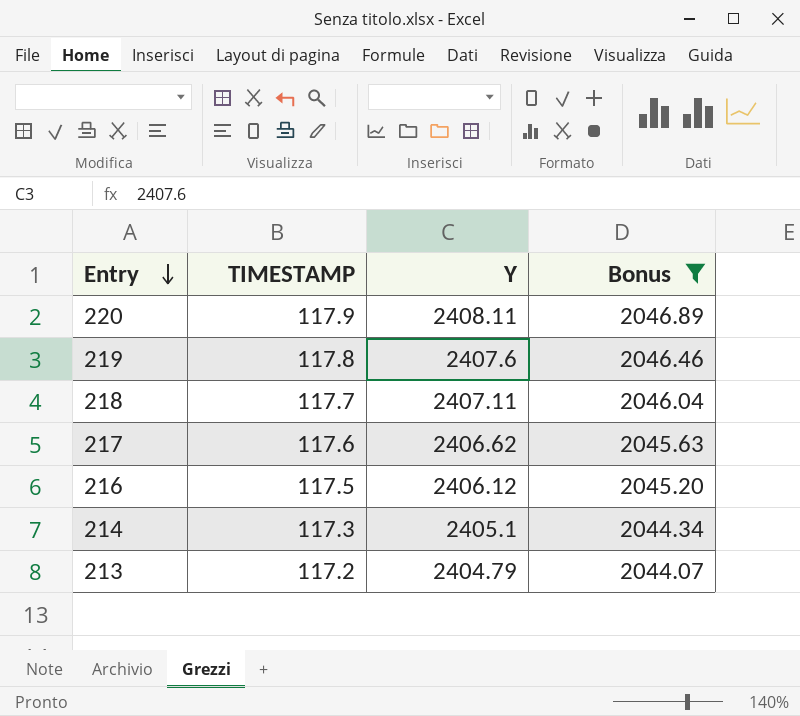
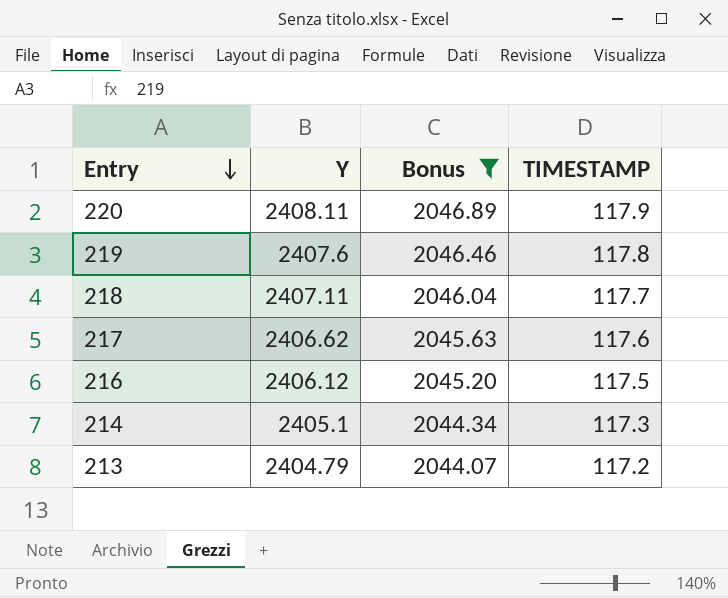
column TIMESTAMP | position: 2 -> 4

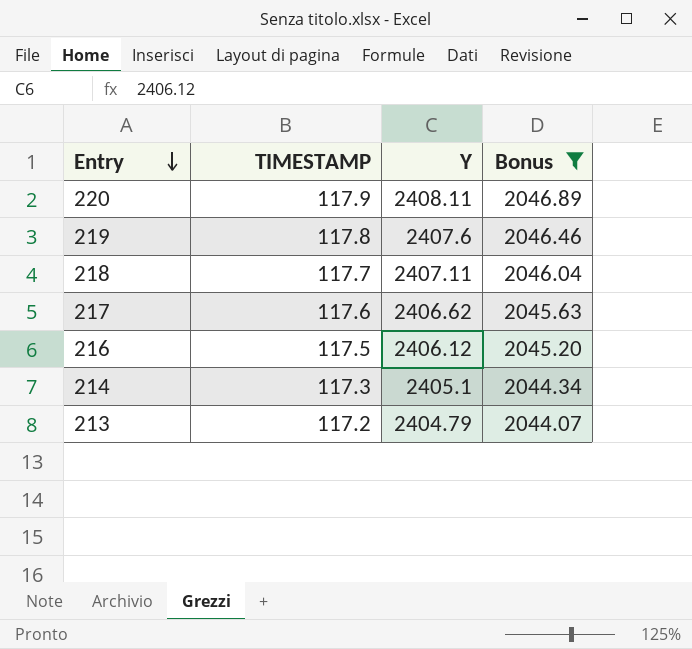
column TIMESTAMP | position: 4 -> 2

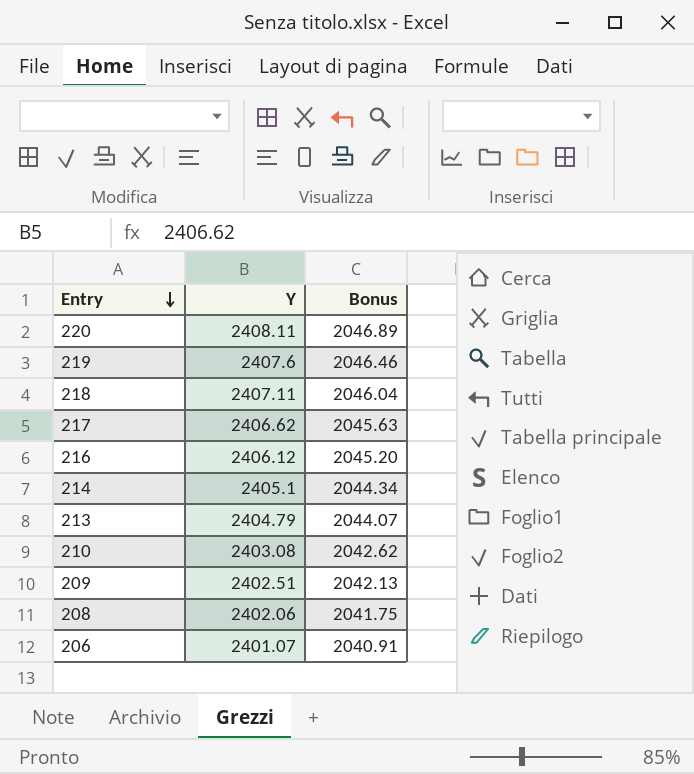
filter: Bonus >= 2044.07 -> none
column TIMESTAMP | position: 2 -> none

